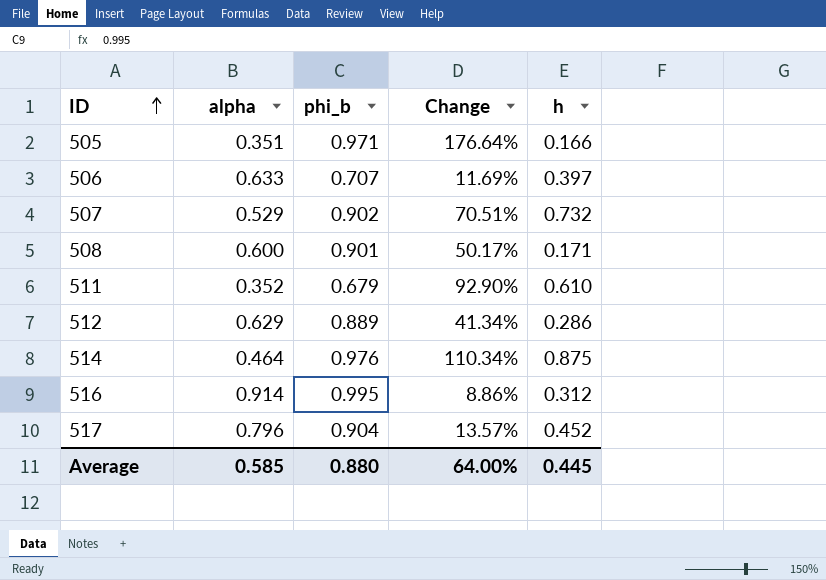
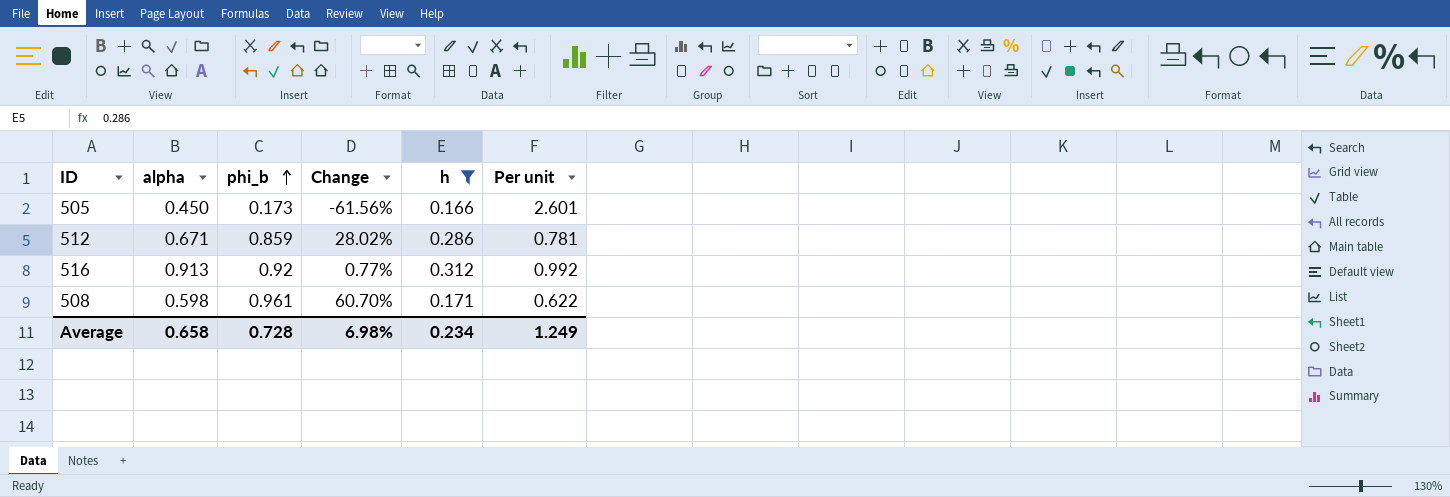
filter: none -> h <= 0.312
row order: ID ascending -> phi_b ascending
column Per unit | formula: none -> [alpha] / [phi_b]
505 | alpha: 0.351 -> 0.450
505 | phi_b: 0.971 -> 0.173
505 | Change: 176.64% -> -61.56%
512 | alpha: 0.629 -> 0.671
512 | phi_b: 0.889 -> 0.859
512 | Change: 41.34% -> 28.02%
516 | alpha: 0.914 -> 0.913
516 | phi_b: 0.995 -> 0.92
516 | Change: 8.86% -> 0.77%
508 | alpha: 0.600 -> 0.598
508 | phi_b: 0.901 -> 0.961
508 | Change: 50.17% -> 60.70%
Average | alpha: 0.585 -> 0.658
Average | phi_b: 0.880 -> 0.728
Average | Change: 64.00% -> 6.98%
Average | h: 0.445 -> 0.234

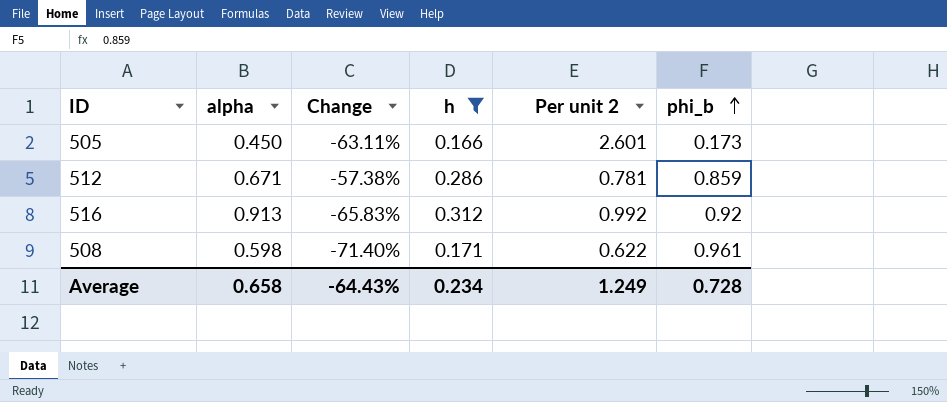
column Change | formula: ([phi_b] - [alpha]) / [alpha] -> ([h] - [alpha]) / [alpha]
column name: Per unit -> Per unit 2
column phi_b | position: 3 -> 6
Average | Change: 6.98% -> -64.43%

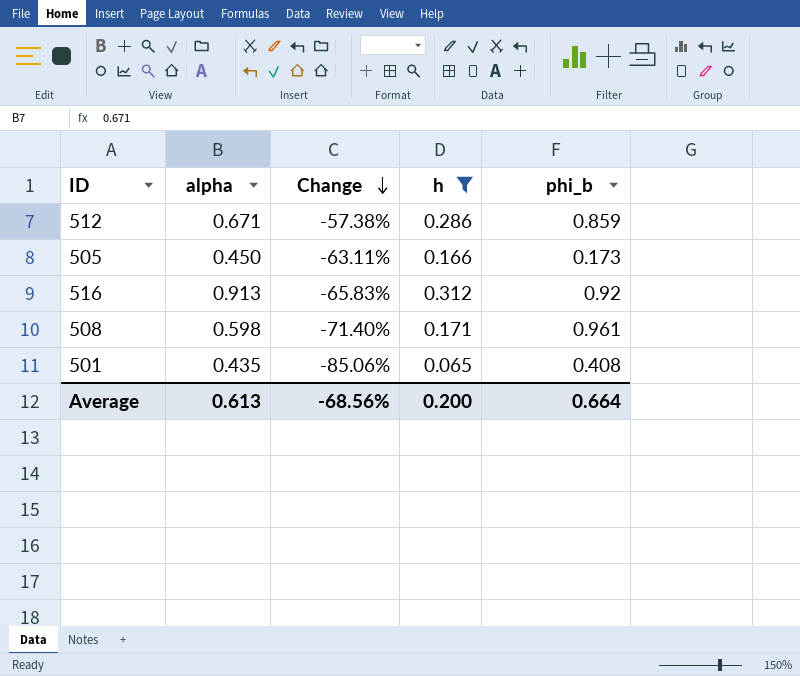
row order: phi_b ascending -> Change descending
column Per unit 2 | formula: [alpha] / [phi_b] -> none
row 501: none -> 0.435 | -85.06% | 0.065 | 0.408
Average | alpha: 0.658 -> 0.613
Average | Change: -64.43% -> -68.56%
Average | h: 0.234 -> 0.200
Average | phi_b: 0.728 -> 0.664

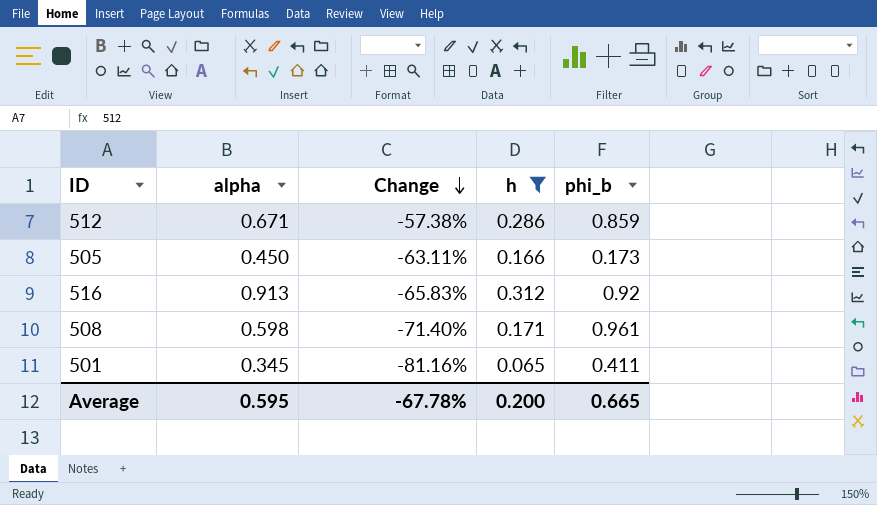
501 | alpha: 0.435 -> 0.345
501 | Change: -85.06% -> -81.16%
501 | phi_b: 0.408 -> 0.411
Average | alpha: 0.613 -> 0.595
Average | Change: -68.56% -> -67.78%
Average | phi_b: 0.664 -> 0.665

